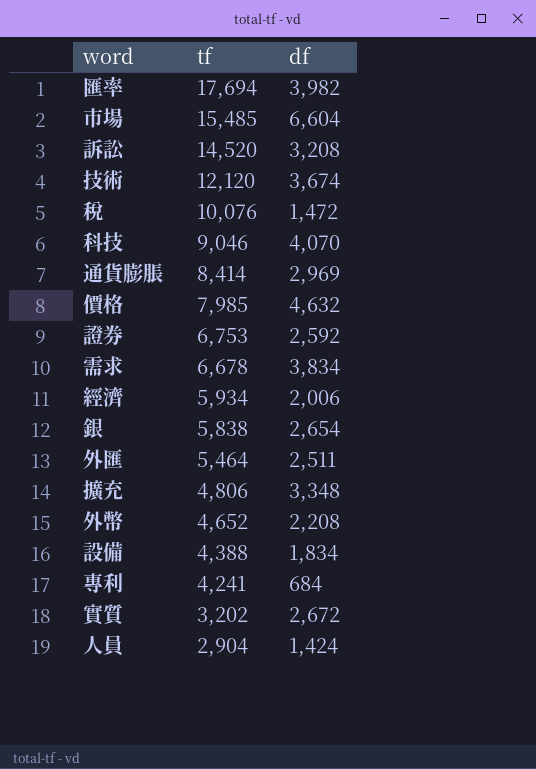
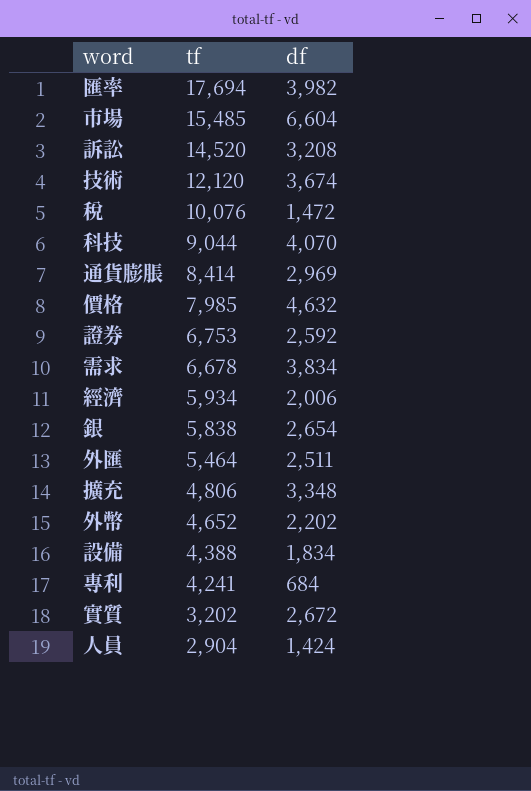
科技 | tf: 9,046 -> 9,044
外幣 | df: 2,208 -> 2,202

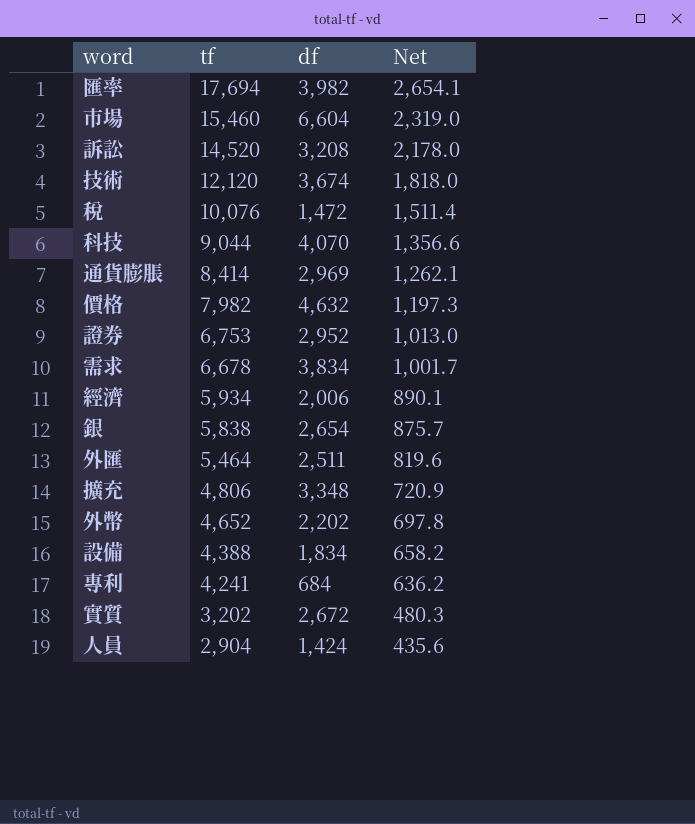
column Net | formula: none -> [tf] * 0.15
市場 | tf: 15,485 -> 15,460
價格 | tf: 7,985 -> 7,982
證券 | df: 2,592 -> 2,952

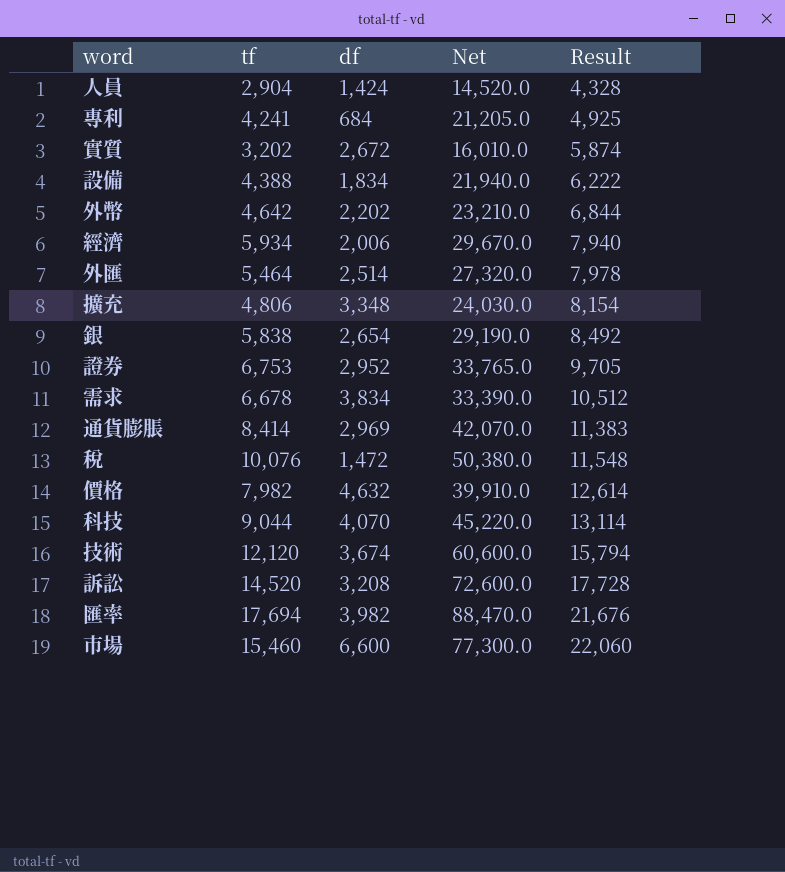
row order: tf descending -> Result ascending
column Net | formula: [tf] * 0.15 -> [tf] * 5
column Result | formula: none -> [tf] + [df]
外幣 | tf: 4,652 -> 4,642
外匯 | df: 2,511 -> 2,514
市場 | df: 6,604 -> 6,600

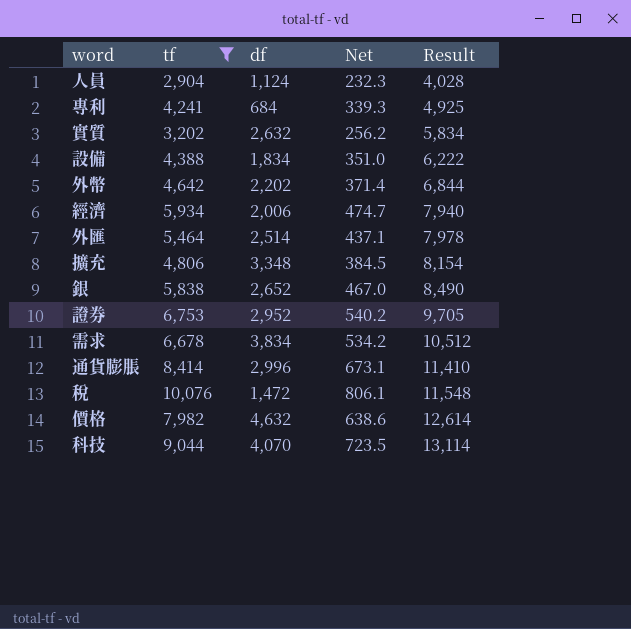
filter: none -> tf <= 10,076
column Net | formula: [tf] * 5 -> [tf] * 0.08
人員 | df: 1,424 -> 1,124
人員 | Result: 4,328 -> 4,028
實質 | df: 2,672 -> 2,632
實質 | Result: 5,874 -> 5,834
銀 | df: 2,654 -> 2,652
銀 | Result: 8,492 -> 8,490
通貨膨脹 | df: 2,969 -> 2,996
通貨膨脹 | Result: 11,383 -> 11,410

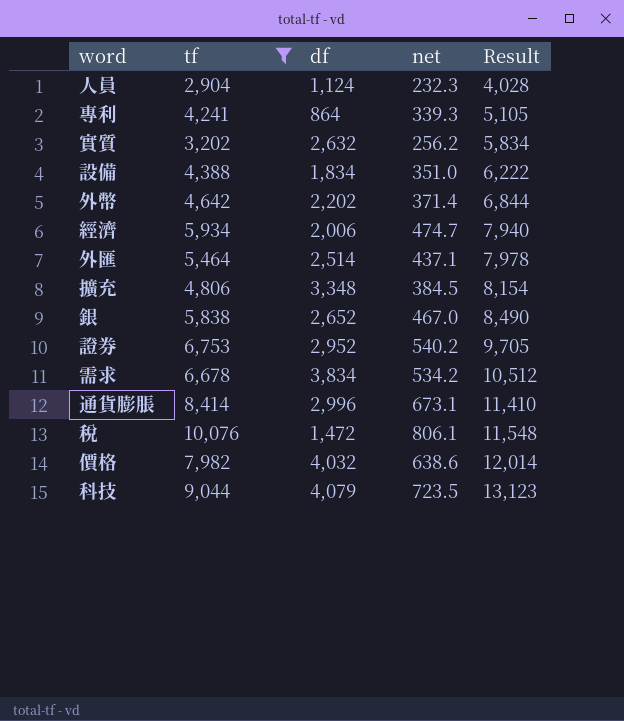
column name: Net -> net
專利 | df: 684 -> 864
專利 | Result: 4,925 -> 5,105
價格 | df: 4,632 -> 4,032
價格 | Result: 12,614 -> 12,014
科技 | df: 4,070 -> 4,079
科技 | Result: 13,114 -> 13,123

